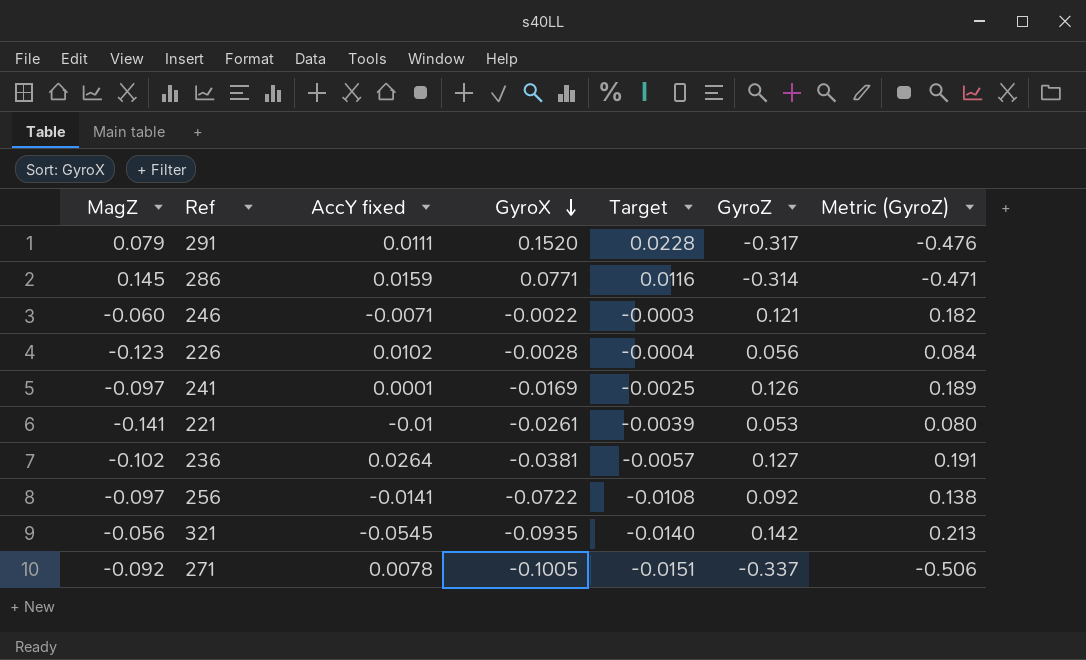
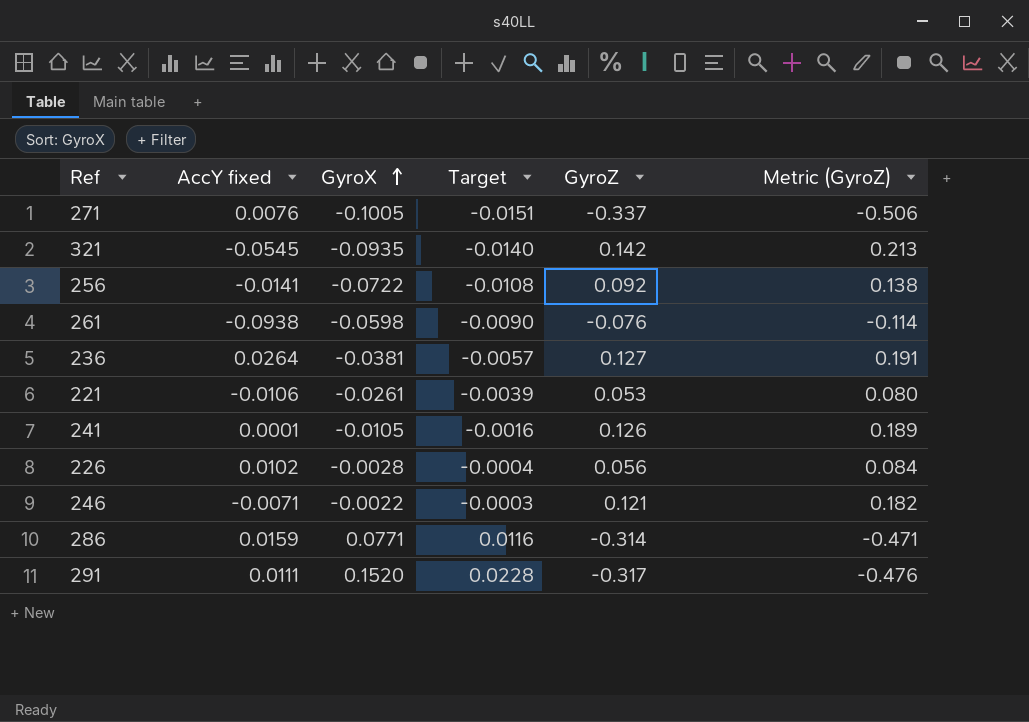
row order: GyroX descending -> GyroX ascending
column MagZ | position: 1 -> none
271 | AccY fixed: 0.0078 -> 0.0076
row 261: none -> -0.0938 | -0.0598 | -0.0090 | -0.076 | -0.114
221 | AccY fixed: -0.01 -> -0.0106
241 | GyroX: -0.0169 -> -0.0105
241 | Target: -0.0025 -> -0.0016

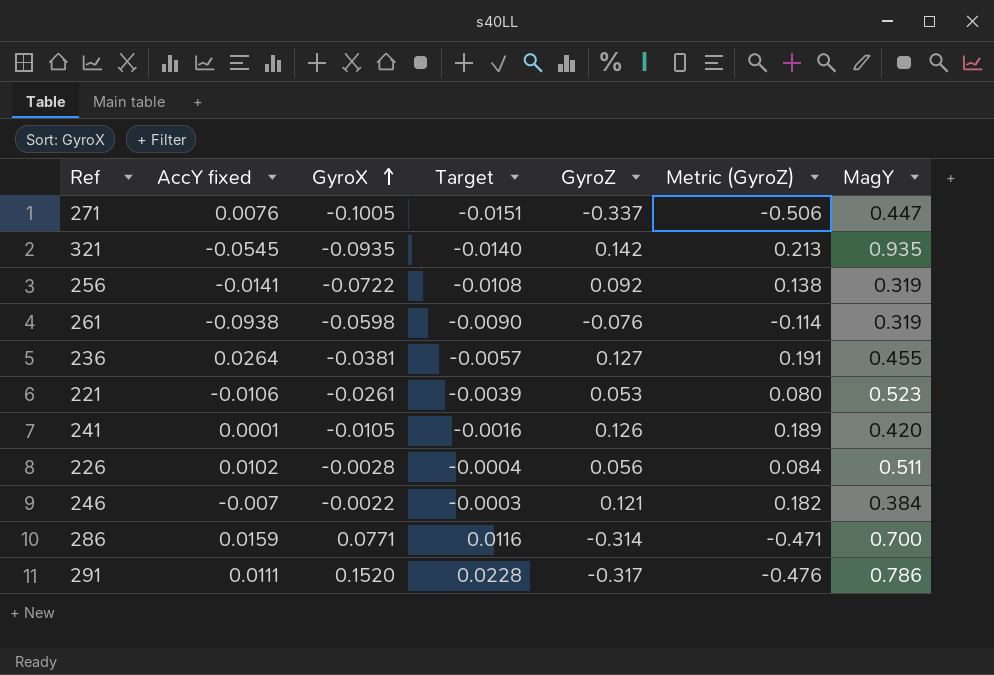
column MagY | position: none -> 7
246 | AccY fixed: -0.0071 -> -0.007

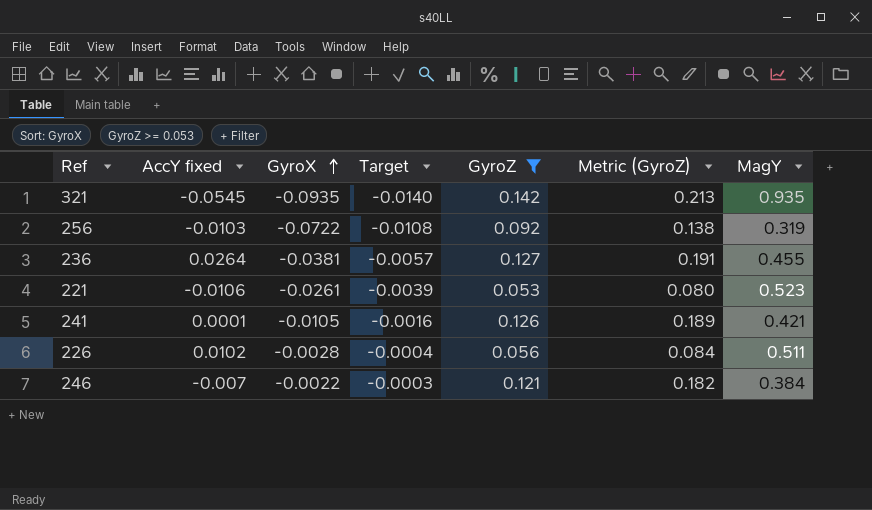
filter: none -> GyroZ >= 0.053
256 | AccY fixed: -0.0141 -> -0.0103
241 | MagY: 0.420 -> 0.421

